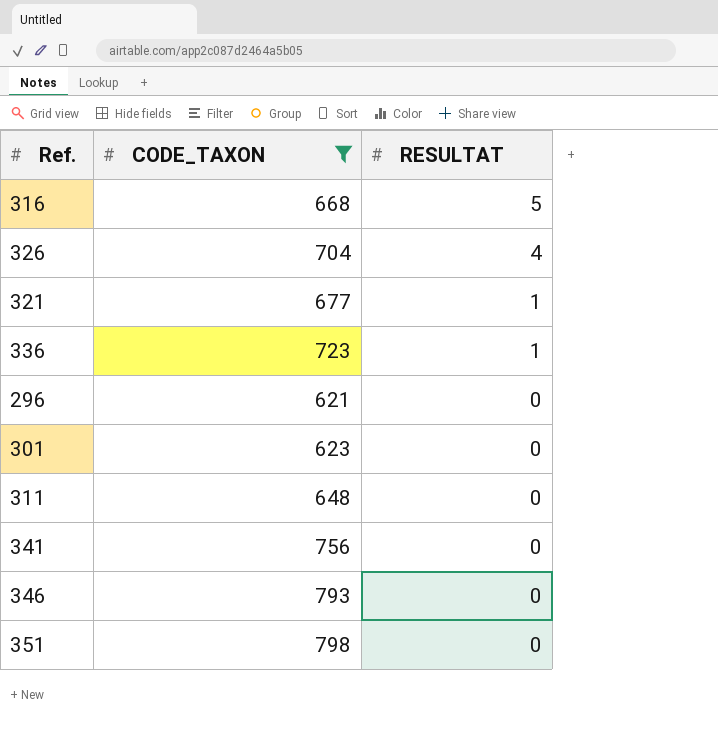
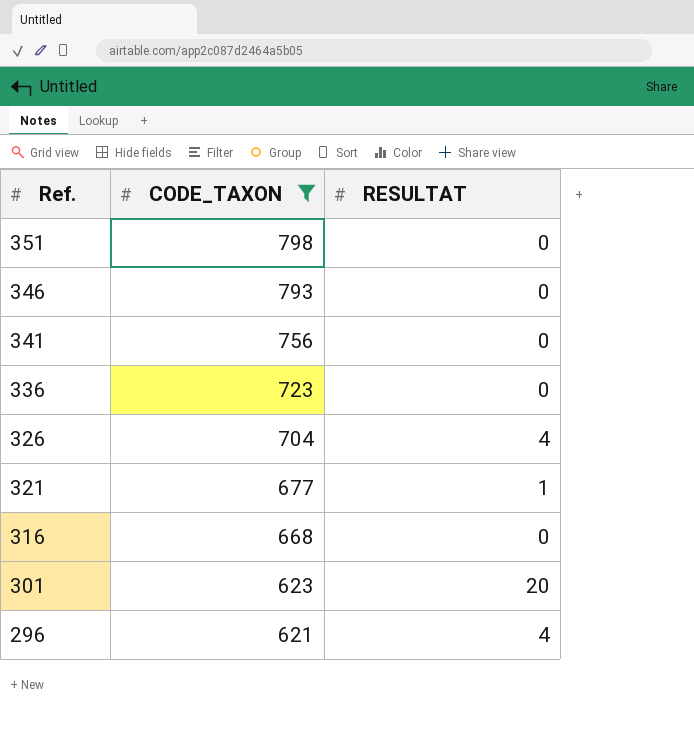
row order: RESULTAT descending -> Ref. descending
row 311: 648 | 0 -> none
336 | RESULTAT: 1 -> 0
316 | RESULTAT: 5 -> 0
301 | RESULTAT: 0 -> 20
296 | RESULTAT: 0 -> 4

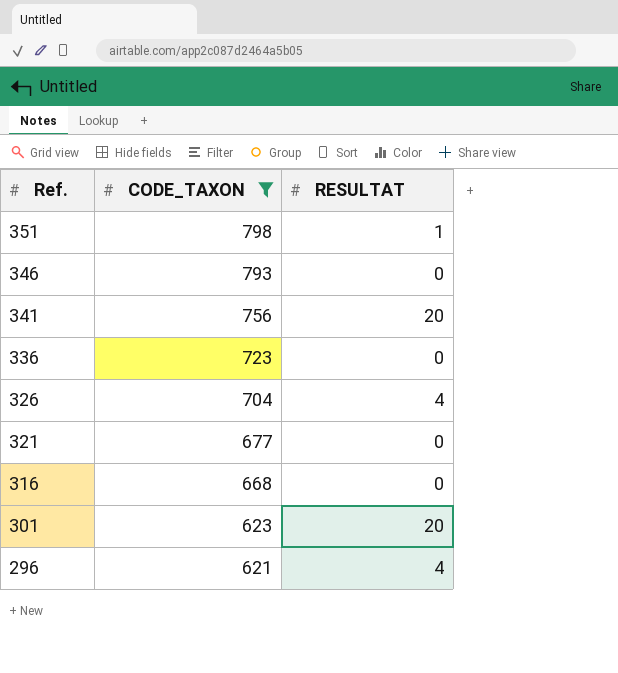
351 | RESULTAT: 0 -> 1
341 | RESULTAT: 0 -> 20
321 | RESULTAT: 1 -> 0

